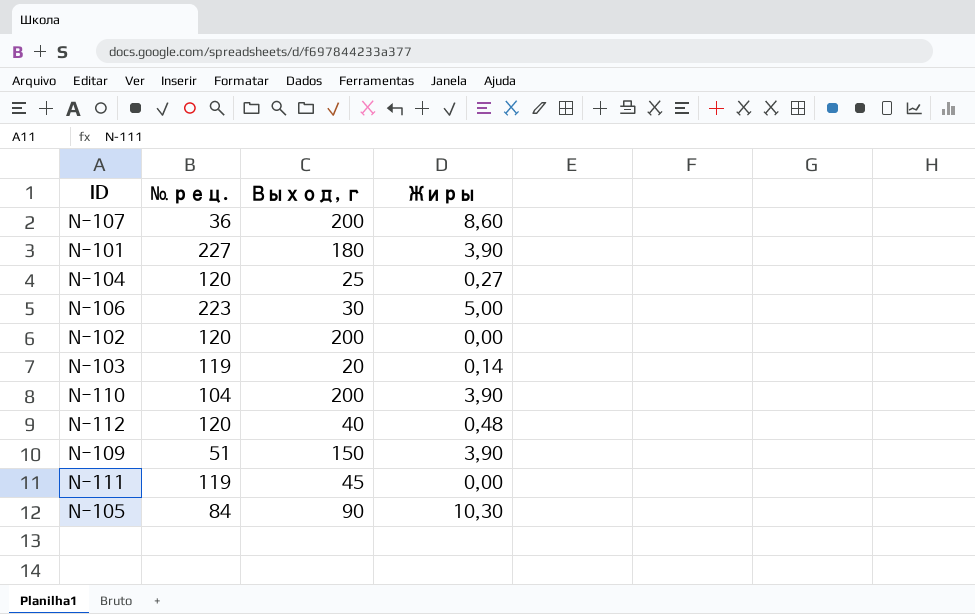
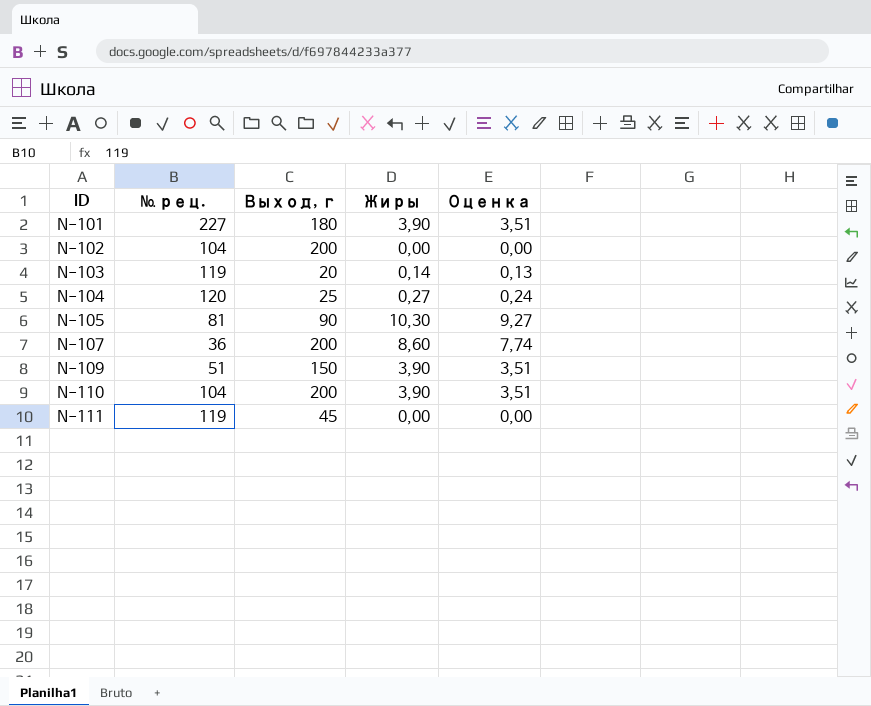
row order: none -> ID ascending
column Оценка | formula: none -> [Жиры] * 0,9
row N-106: 223 | 30 | 5,00 -> none
row N-112: 120 | 40 | 0,48 -> none
N-102 | № рец.: 120 -> 104
N-105 | № рец.: 84 -> 81

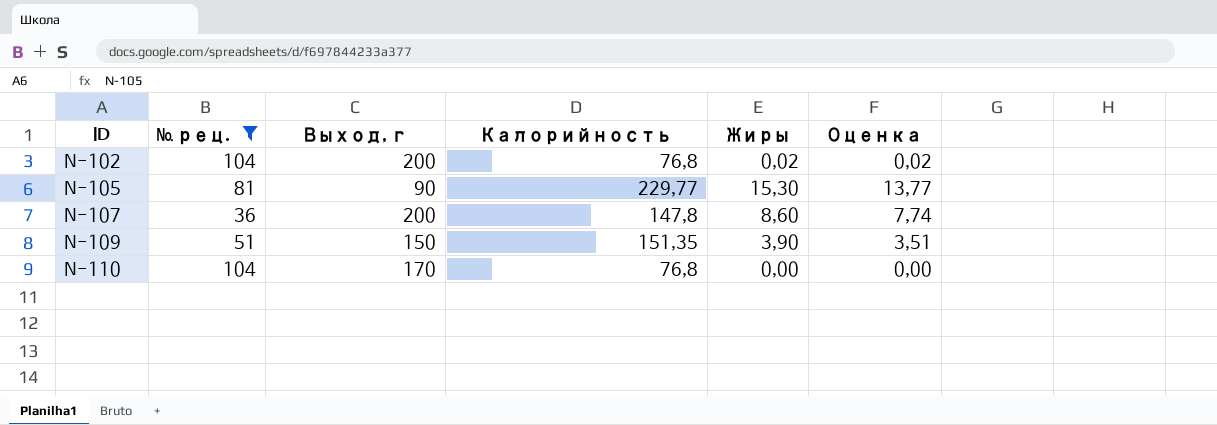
filter: none -> № рец. <= 104
column Калорийность | position: none -> 4
N-102 | Жиры: 0,00 -> 0,02
N-102 | Оценка: 0,00 -> 0,02
N-105 | Жиры: 10,30 -> 15,30
N-105 | Оценка: 9,27 -> 13,77
N-110 | Выход, г: 200 -> 170
N-110 | Жиры: 3,90 -> 0,00
N-110 | Оценка: 3,51 -> 0,00

